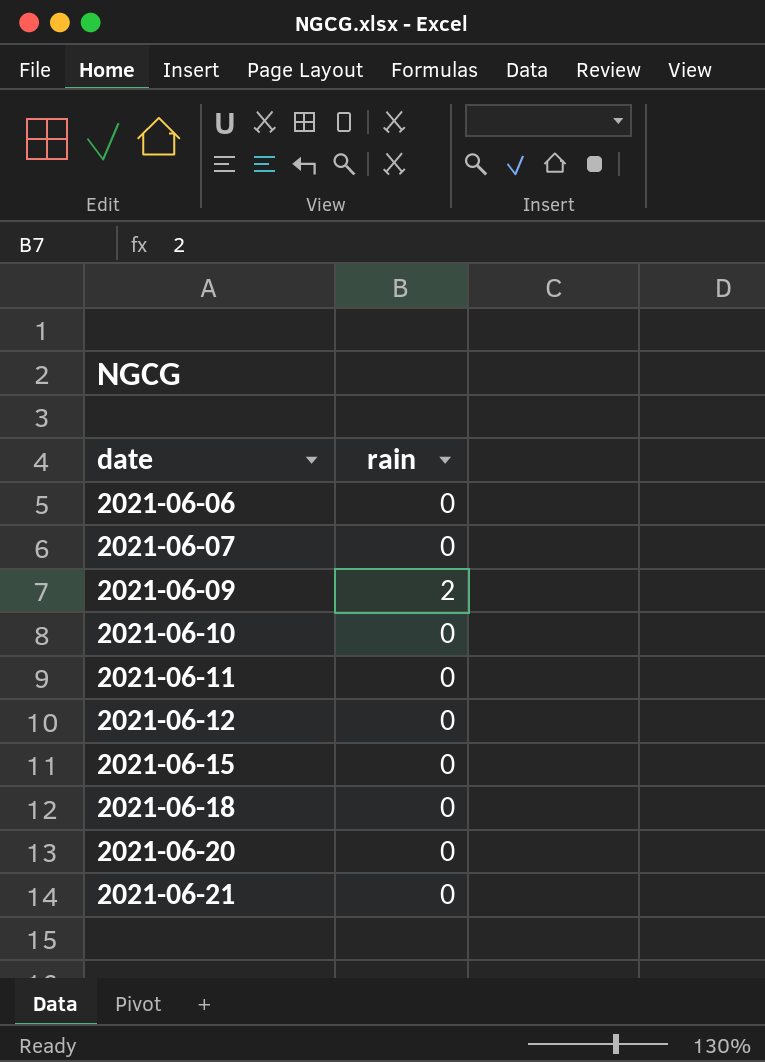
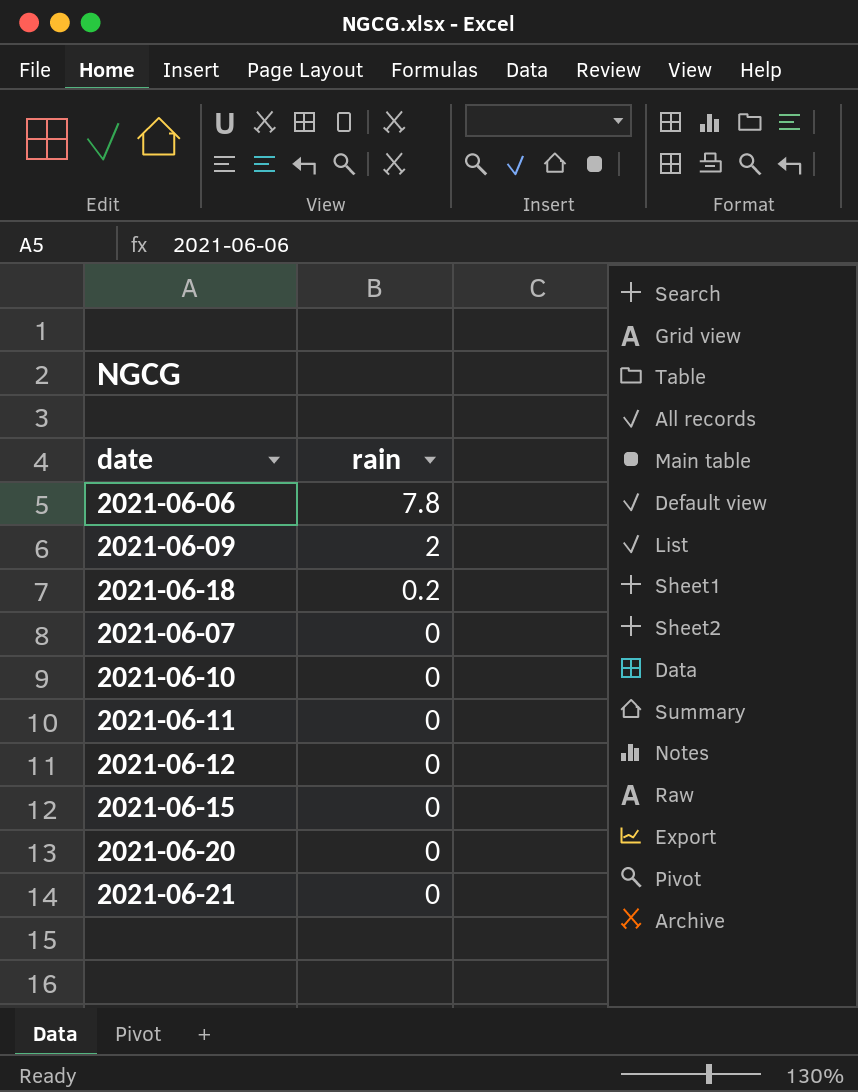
row order: date ascending -> rain descending
2021-06-06 | rain: 0 -> 7.8
2021-06-18 | rain: 0 -> 0.2

